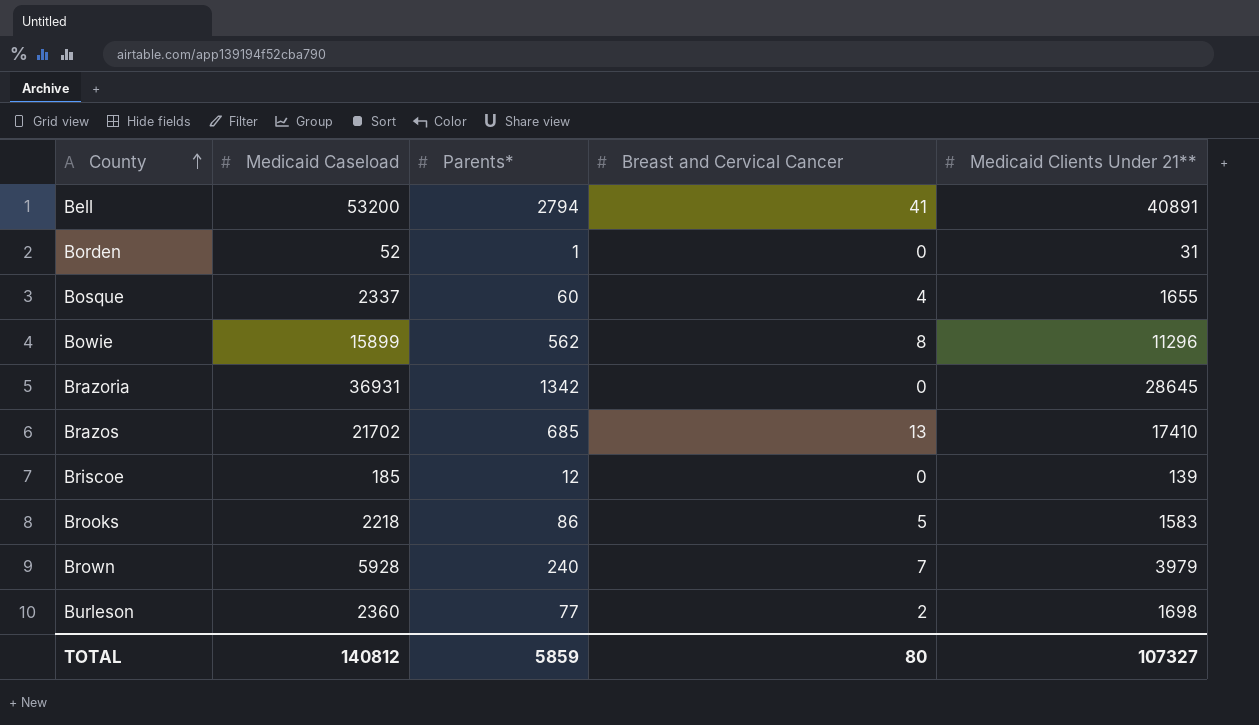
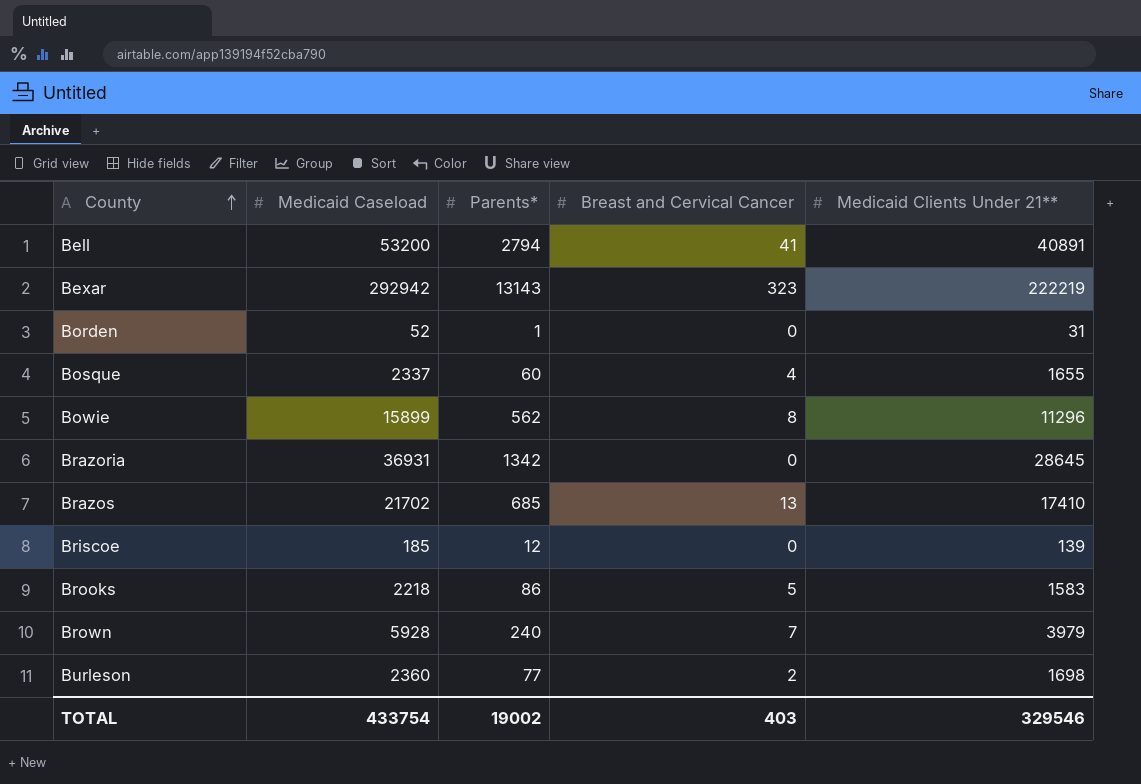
row Bexar: none -> 292942 | 13143 | 323 | 222219
TOTAL | Medicaid Caseload: 140812 -> 433754
TOTAL | Parents*: 5859 -> 19002
TOTAL | Breast and Cervical Cancer: 80 -> 403
TOTAL | Medicaid Clients Under 21**: 107327 -> 329546

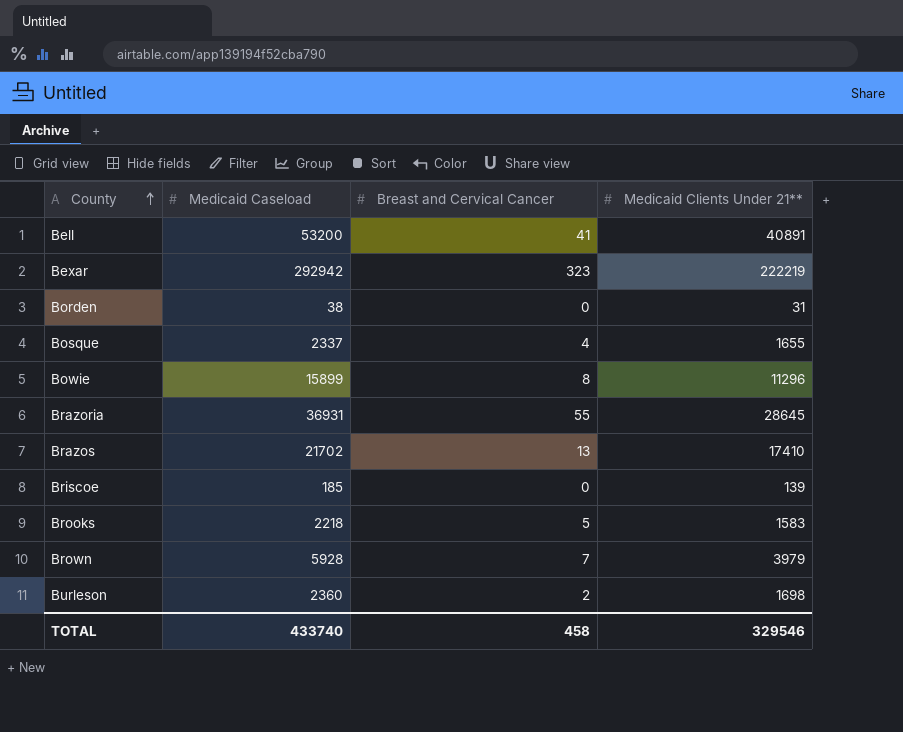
column Parents* | position: 3 -> none
Borden | Medicaid Caseload: 52 -> 38
Brazoria | Breast and Cervical Cancer: 0 -> 55
TOTAL | Medicaid Caseload: 433754 -> 433740
TOTAL | Breast and Cervical Cancer: 403 -> 458

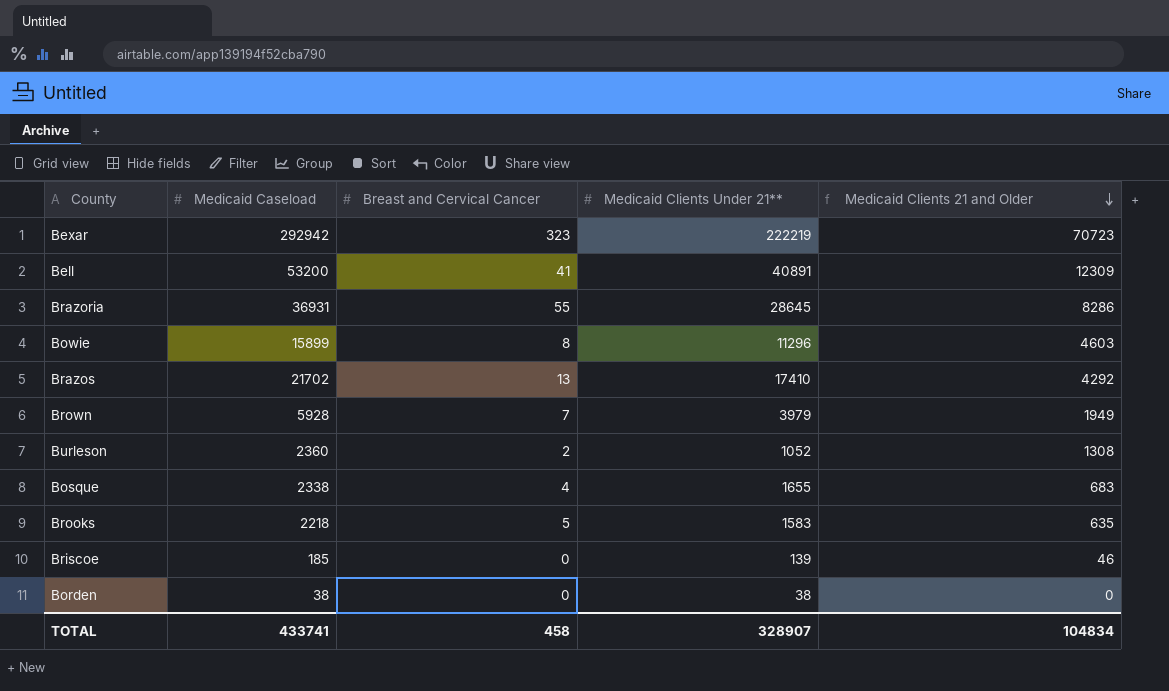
row order: County ascending -> Medicaid Clients 21 and Older descending
column Medicaid Clients 21 and Older | formula: none -> [Medicaid Caseload] - [Medicaid Clients Under 21**]
Burleson | Medicaid Clients Under 21**: 1698 -> 1052
Bosque | Medicaid Caseload: 2337 -> 2338
Borden | Medicaid Clients Under 21**: 31 -> 38
TOTAL | Medicaid Caseload: 433740 -> 433741
TOTAL | Medicaid Clients Under 21**: 329546 -> 328907

